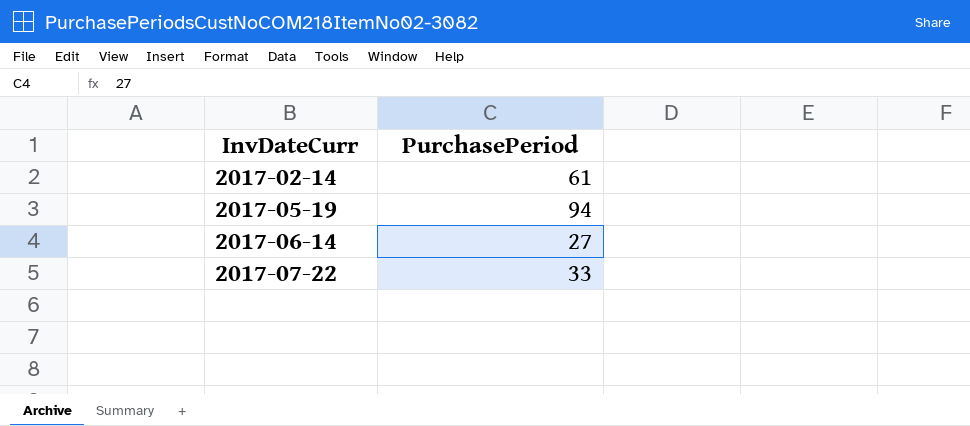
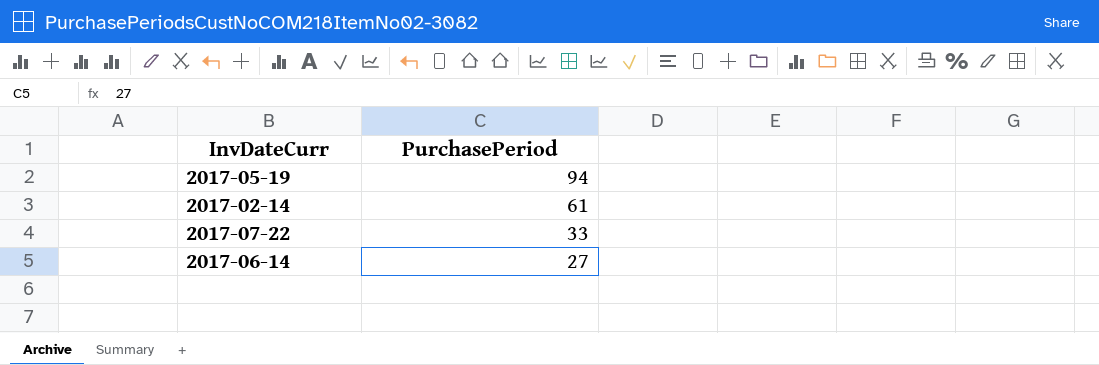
row order: InvDateCurr ascending -> PurchasePeriod descending

